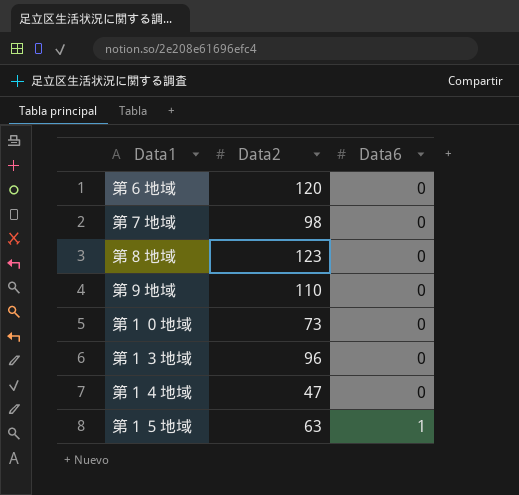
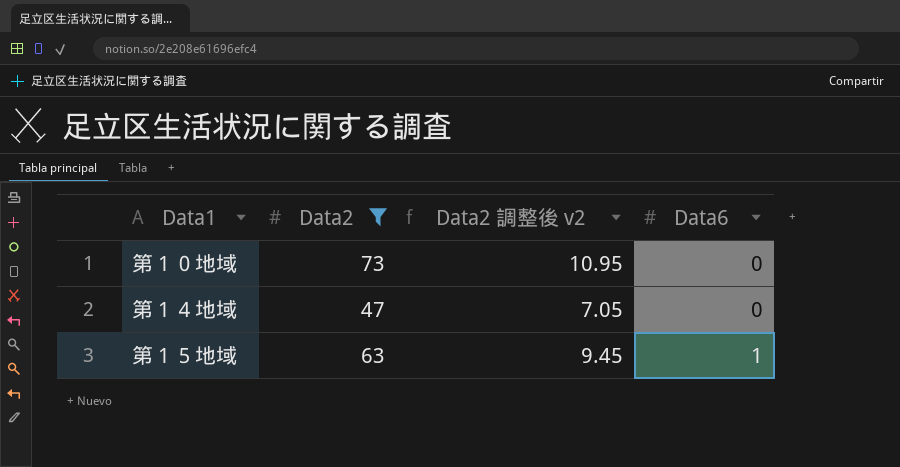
filter: none -> Data2 <= 73
column Data2 調整後 v2 | formula: none -> [Data2] * 0.15

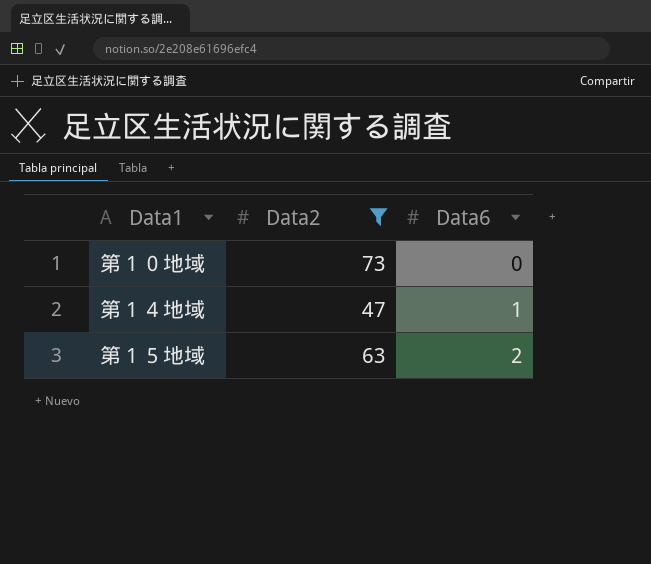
column Data2 調整後 v2 | formula: [Data2] * 0.15 -> none
第１４地域 | Data6: 0 -> 1
第１５地域 | Data6: 1 -> 2

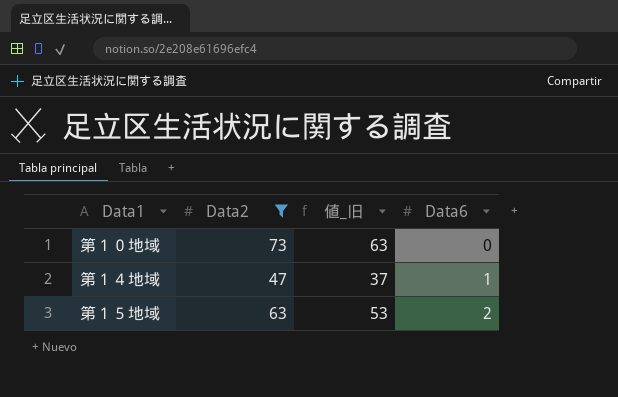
column 値_旧 | formula: none -> [Data2] - 10

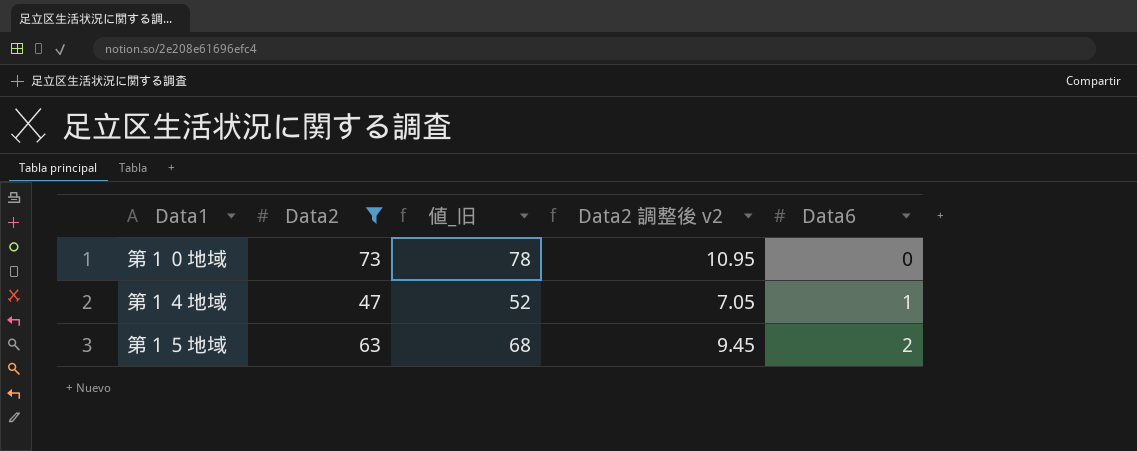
column 値_旧 | formula: [Data2] - 10 -> [Data2] + 5
column Data2 調整後 v2 | formula: none -> [Data2] * 0.15

